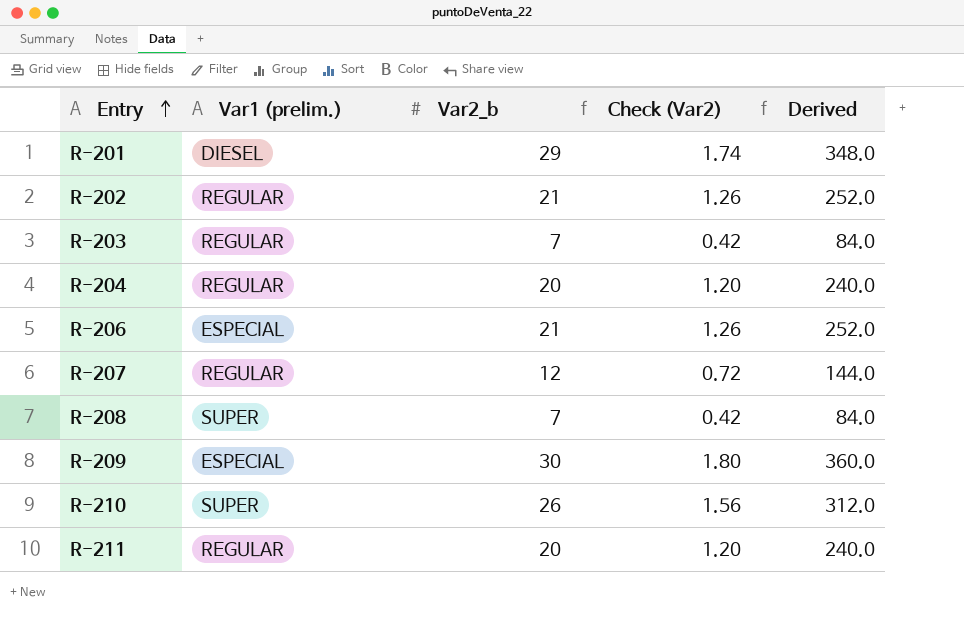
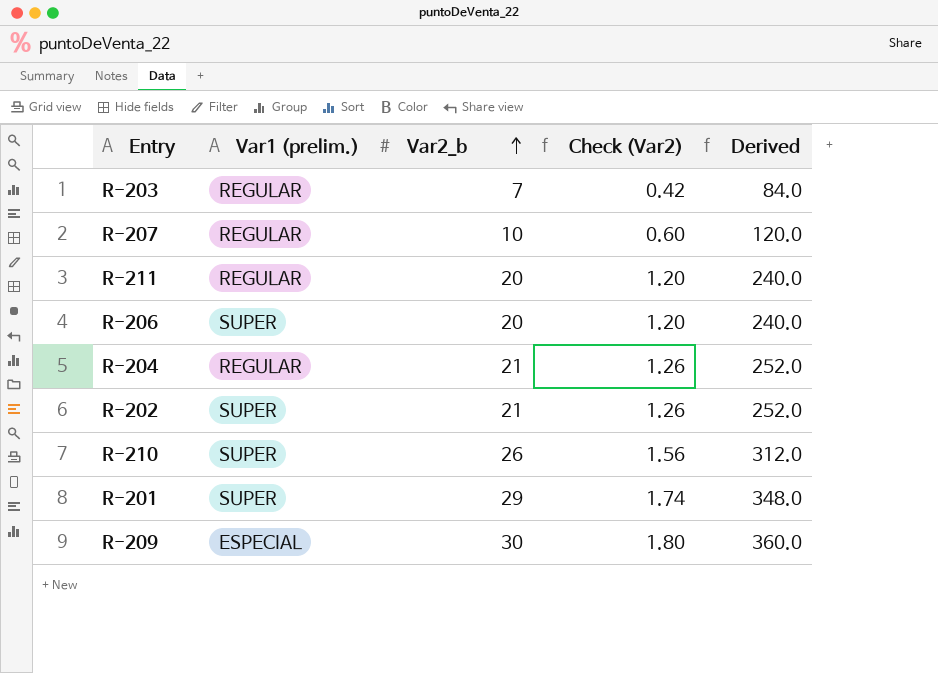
row order: Entry ascending -> Var2_b ascending
row R-208: SUPER | 7 | 0.42 | 84.0 -> none
R-207 | Var2_b: 12 -> 10
R-207 | Check (Var2): 0.72 -> 0.60
R-207 | Derived: 144.0 -> 120.0
R-206 | Var1 (prelim.): ESPECIAL -> SUPER
R-206 | Var2_b: 21 -> 20
R-206 | Check (Var2): 1.26 -> 1.20
R-206 | Derived: 252.0 -> 240.0
R-204 | Var2_b: 20 -> 21
R-204 | Check (Var2): 1.20 -> 1.26
R-204 | Derived: 240.0 -> 252.0
R-202 | Var1 (prelim.): REGULAR -> SUPER
R-201 | Var1 (prelim.): DIESEL -> SUPER

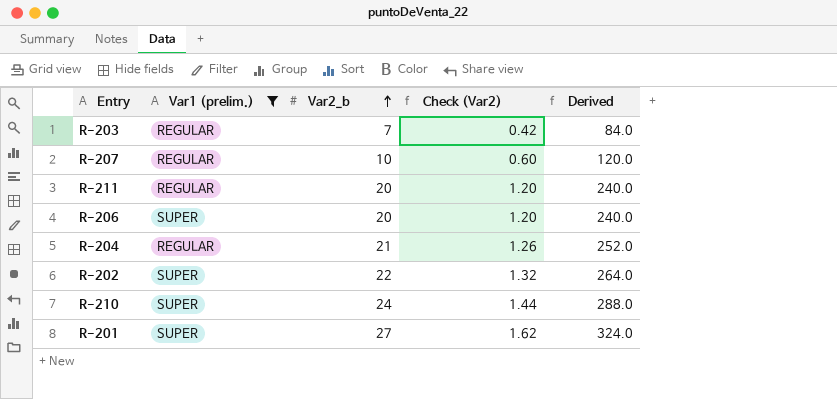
filter: none -> Var1 (prelim.) != ESPECIAL
R-202 | Var2_b: 21 -> 22
R-202 | Check (Var2): 1.26 -> 1.32
R-202 | Derived: 252.0 -> 264.0
R-210 | Var2_b: 26 -> 24
R-210 | Check (Var2): 1.56 -> 1.44
R-210 | Derived: 312.0 -> 288.0
R-201 | Var2_b: 29 -> 27
R-201 | Check (Var2): 1.74 -> 1.62
R-201 | Derived: 348.0 -> 324.0

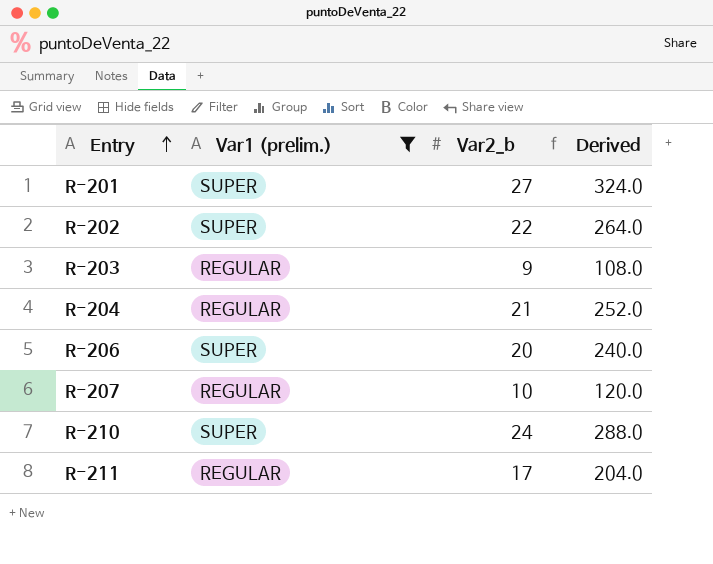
row order: Var2_b ascending -> Entry ascending
column Check (Var2) | formula: [Var2_b] * 0.06 -> none
R-203 | Var2_b: 7 -> 9
R-203 | Derived: 84.0 -> 108.0
R-211 | Var2_b: 20 -> 17
R-211 | Derived: 240.0 -> 204.0

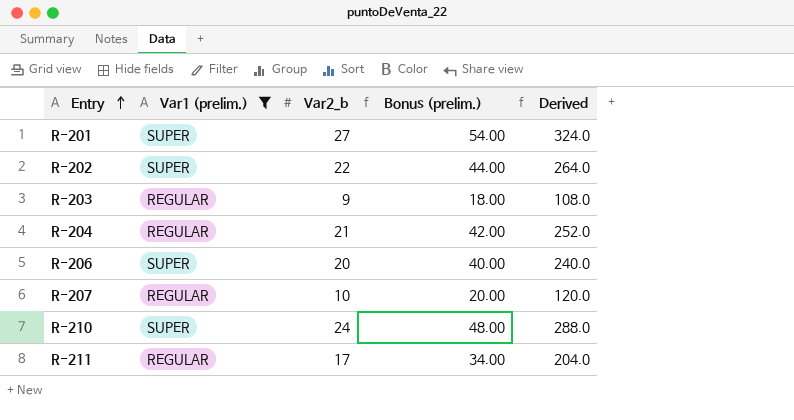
column Bonus (prelim.) | formula: none -> [Var2_b] * 2

